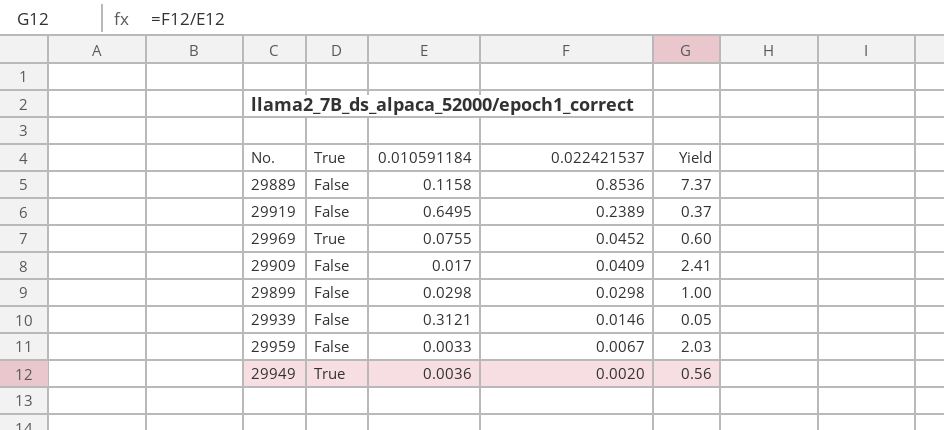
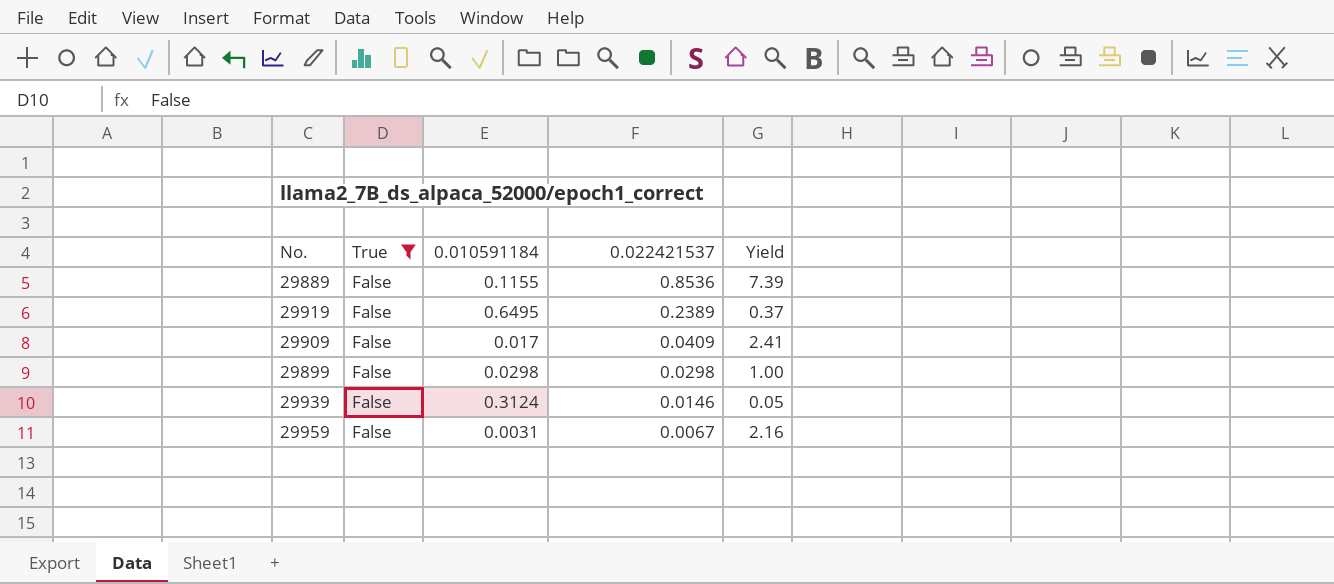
filter: none -> True = False
29889 | 0.010591184: 0.1158 -> 0.1155
29889 | Yield: 7.37 -> 7.39
29939 | 0.010591184: 0.3121 -> 0.3124
29959 | 0.010591184: 0.0033 -> 0.0031
29959 | Yield: 2.03 -> 2.16

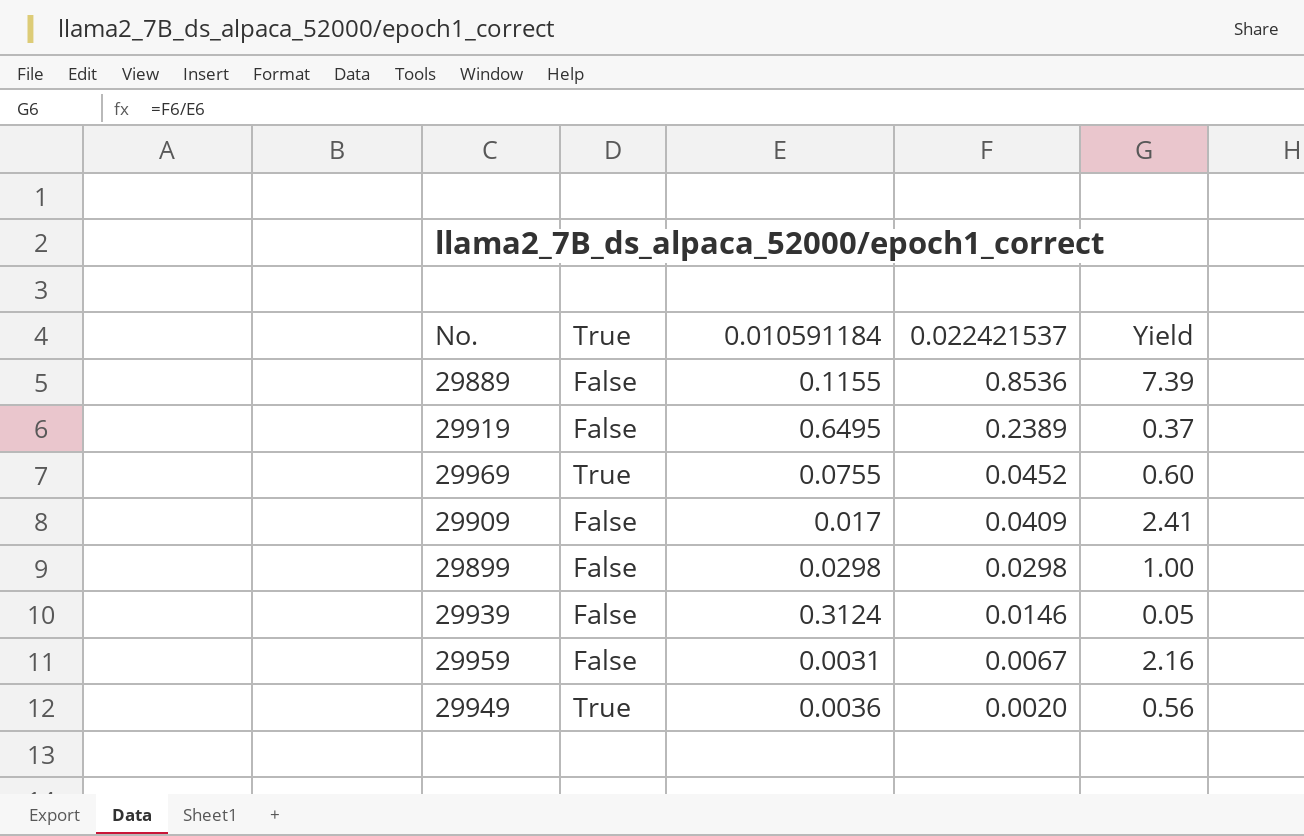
filter: True = False -> none

